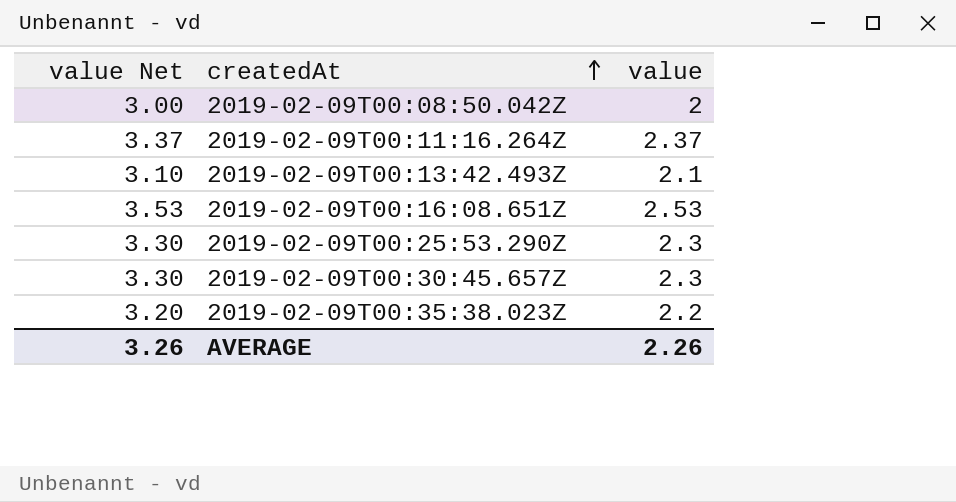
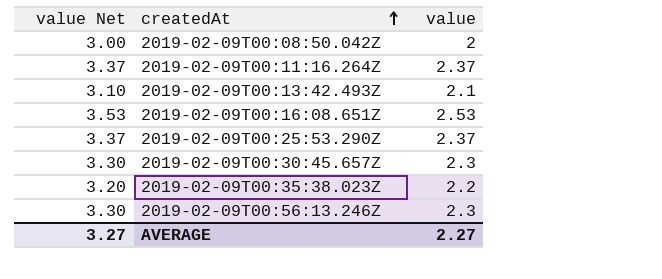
2019-02-09T00:25:53.290Z | value Net: 3.30 -> 3.37
2019-02-09T00:25:53.290Z | value: 2.3 -> 2.37
row 2019-02-09T00:56:13.246Z: none -> 3.30 | 2.3
AVERAGE | value Net: 3.26 -> 3.27
AVERAGE | value: 2.26 -> 2.27

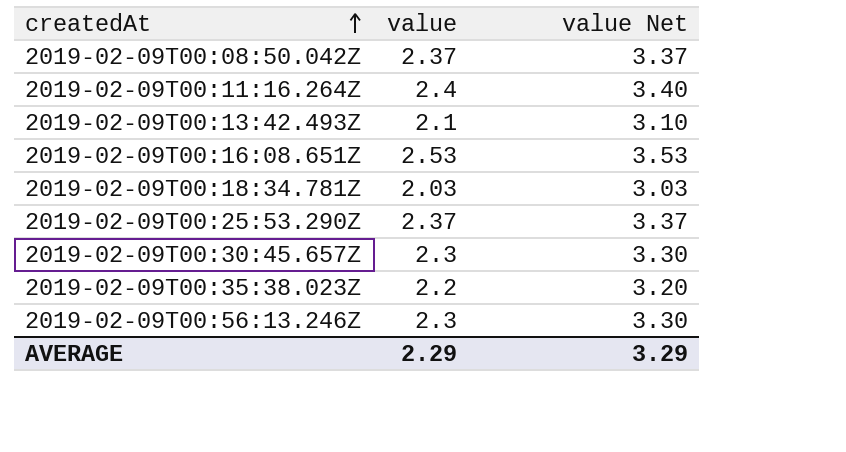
column value Net | position: 1 -> 3
2019-02-09T00:08:50.042Z | value: 2 -> 2.37
2019-02-09T00:08:50.042Z | value Net: 3.00 -> 3.37
2019-02-09T00:11:16.264Z | value: 2.37 -> 2.4
2019-02-09T00:11:16.264Z | value Net: 3.37 -> 3.40
row 2019-02-09T00:18:34.781Z: none -> 2.03 | 3.03
AVERAGE | value: 2.27 -> 2.29
AVERAGE | value Net: 3.27 -> 3.29

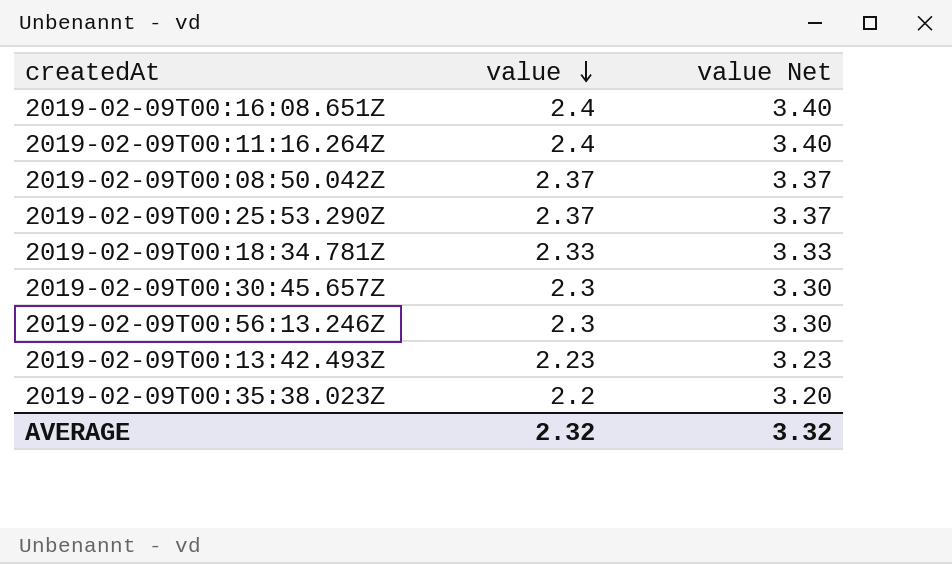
row order: createdAt ascending -> value descending
2019-02-09T00:16:08.651Z | value: 2.53 -> 2.4
2019-02-09T00:16:08.651Z | value Net: 3.53 -> 3.40
2019-02-09T00:18:34.781Z | value: 2.03 -> 2.33
2019-02-09T00:18:34.781Z | value Net: 3.03 -> 3.33
2019-02-09T00:13:42.493Z | value: 2.1 -> 2.23
2019-02-09T00:13:42.493Z | value Net: 3.10 -> 3.23
AVERAGE | value: 2.29 -> 2.32
AVERAGE | value Net: 3.29 -> 3.32

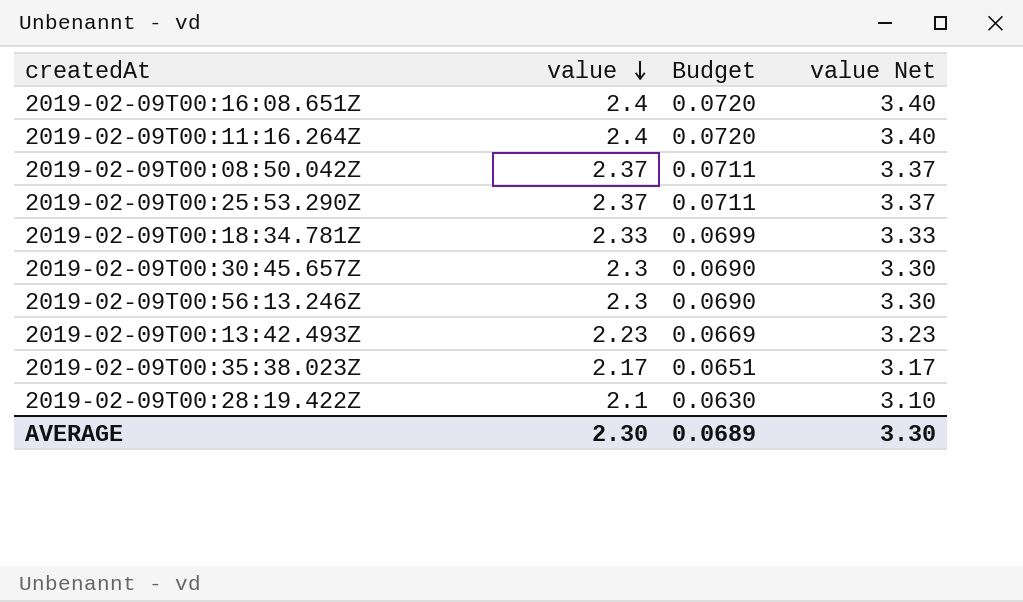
column Budget | formula: none -> [value] * 0.03
2019-02-09T00:35:38.023Z | value: 2.2 -> 2.17
2019-02-09T00:35:38.023Z | value Net: 3.20 -> 3.17
row 2019-02-09T00:28:19.422Z: none -> 2.1 | 0.0630 | 3.10
AVERAGE | value: 2.32 -> 2.30
AVERAGE | value Net: 3.32 -> 3.30

